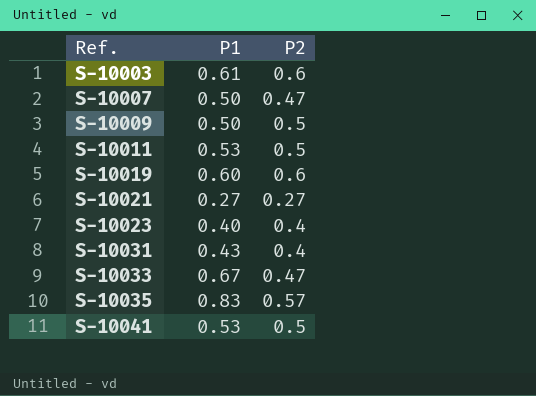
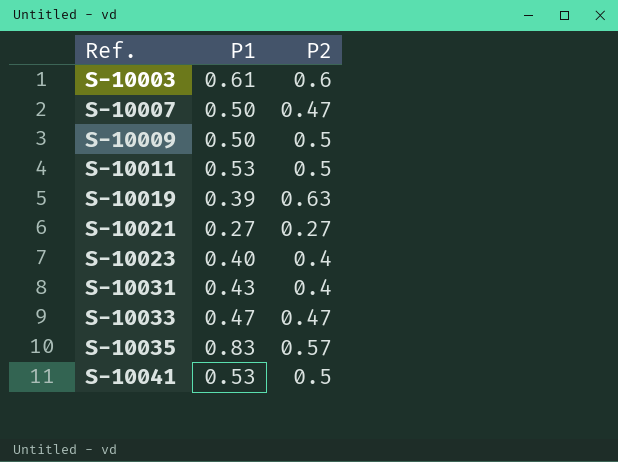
S-10019 | P1: 0.60 -> 0.39
S-10019 | P2: 0.6 -> 0.63
S-10033 | P1: 0.67 -> 0.47

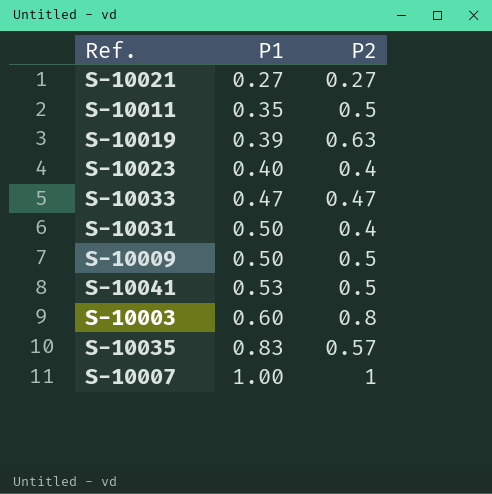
row order: Ref. ascending -> P1 ascending
S-10011 | P1: 0.53 -> 0.35
S-10031 | P1: 0.43 -> 0.50
S-10003 | P1: 0.61 -> 0.60
S-10003 | P2: 0.6 -> 0.8
S-10007 | P1: 0.50 -> 1.00
S-10007 | P2: 0.47 -> 1

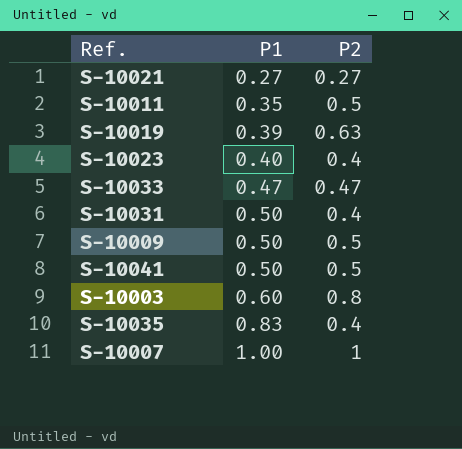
S-10041 | P1: 0.53 -> 0.50
S-10035 | P2: 0.57 -> 0.4

